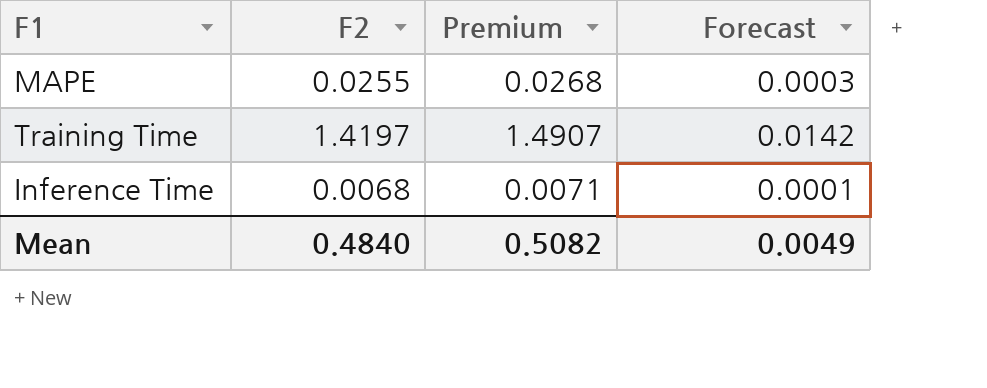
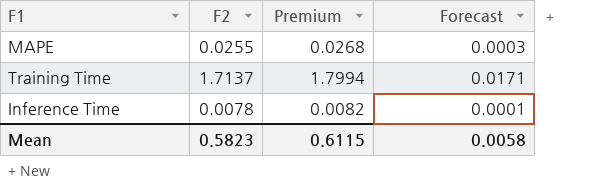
Training Time | F2: 1.4197 -> 1.7137
Training Time | Premium: 1.4907 -> 1.7994
Training Time | Forecast: 0.0142 -> 0.0171
Inference Time | F2: 0.0068 -> 0.0078
Inference Time | Premium: 0.0071 -> 0.0082
Mean | F2: 0.4840 -> 0.5823
Mean | Premium: 0.5082 -> 0.6115
Mean | Forecast: 0.0049 -> 0.0058

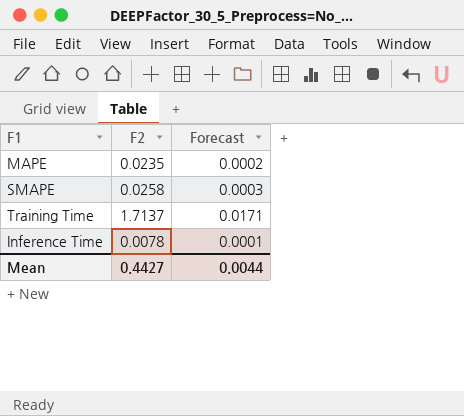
column Premium | formula: [F2] * 1.05 -> none
MAPE | F2: 0.0255 -> 0.0235
MAPE | Forecast: 0.0003 -> 0.0002
row SMAPE: none -> 0.0258 | 0.0003
Mean | F2: 0.5823 -> 0.4427
Mean | Forecast: 0.0058 -> 0.0044

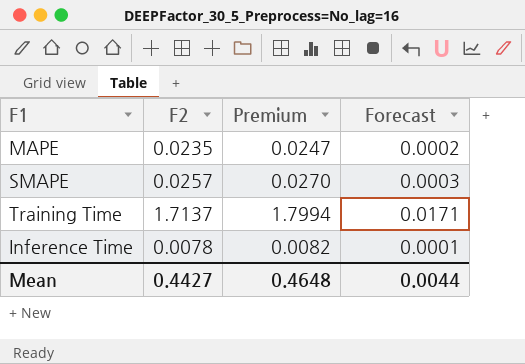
column Premium | formula: none -> [F2] * 1.05
SMAPE | F2: 0.0258 -> 0.0257

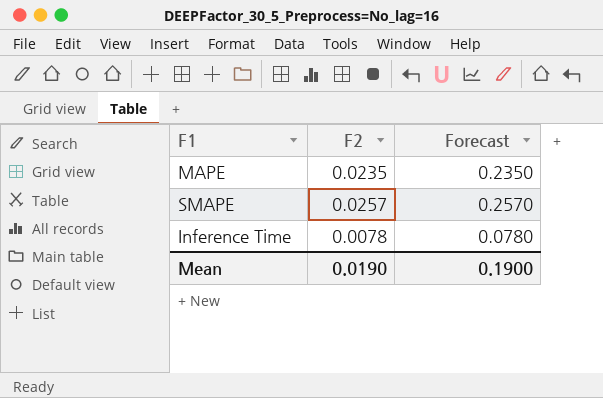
column Premium | formula: [F2] * 1.05 -> none
column Forecast | formula: [F2] * 0.01 -> [F2] * 10
row Training Time: 1.7137 | 1.7994 | 0.0171 -> none
Mean | F2: 0.4427 -> 0.0190
Mean | Forecast: 0.0044 -> 0.1900

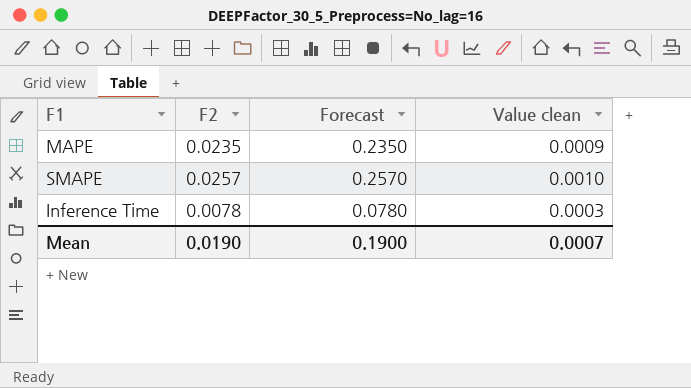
column Value clean | formula: none -> [F2] * 0.04

